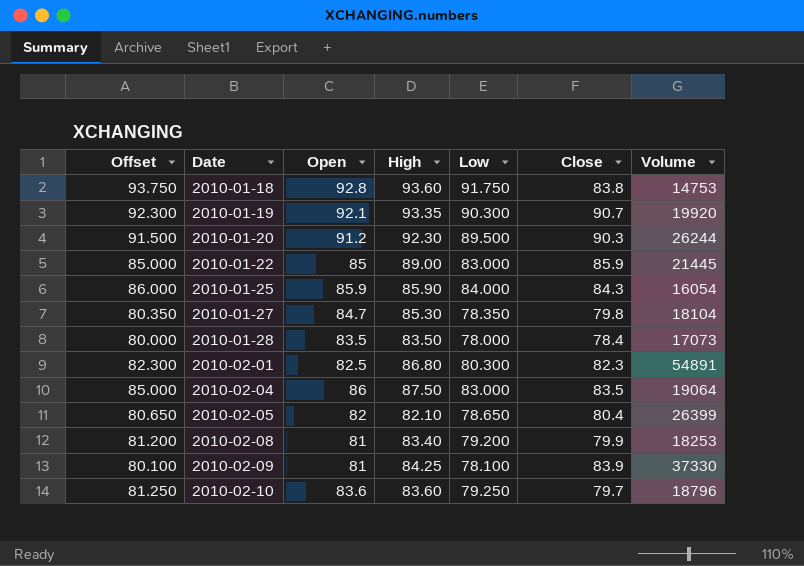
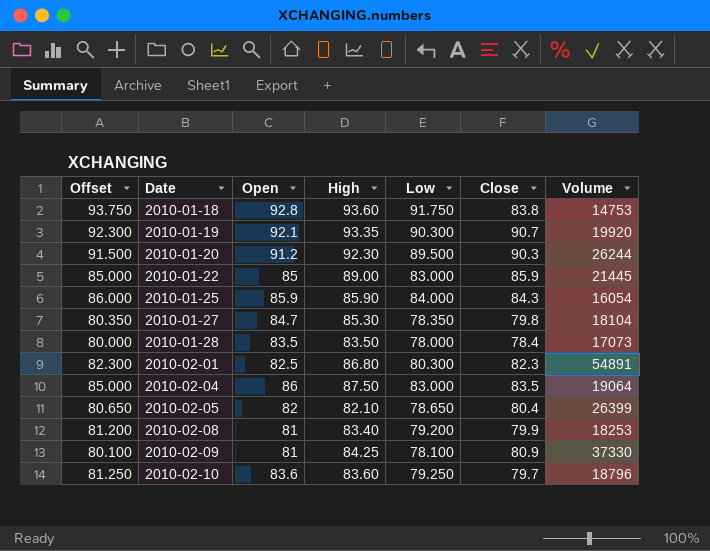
2010-02-09 | Close: 83.9 -> 80.9

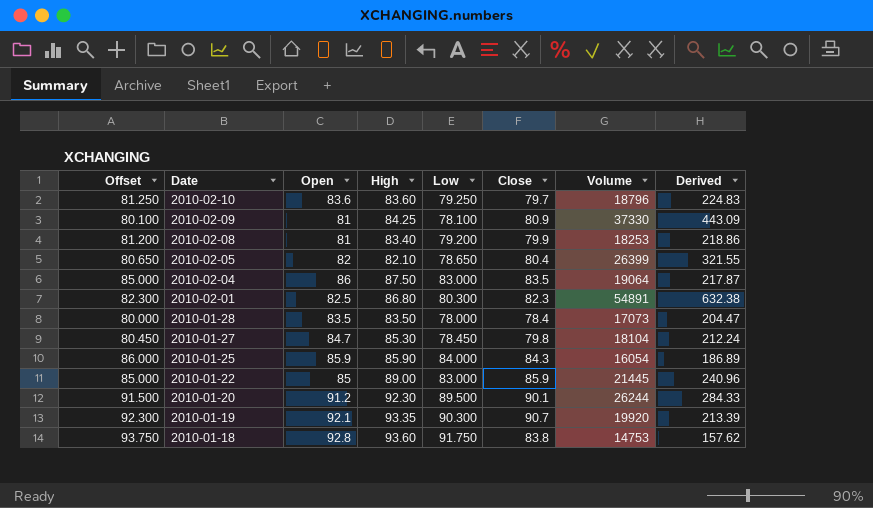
row order: Date ascending -> Date descending
column Derived | formula: none -> [Volume] / [High]
2010-01-27 | Offset: 80.350 -> 80.450
2010-01-27 | Low: 78.350 -> 78.450
2010-01-20 | Close: 90.3 -> 90.1

